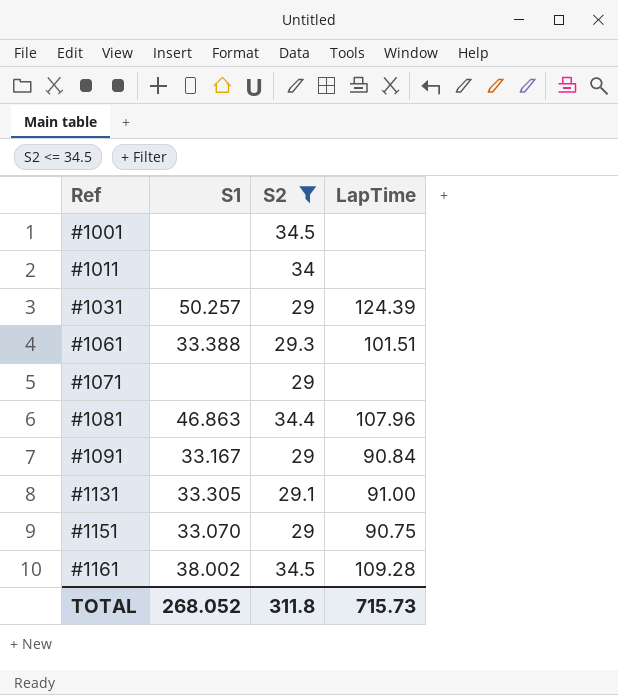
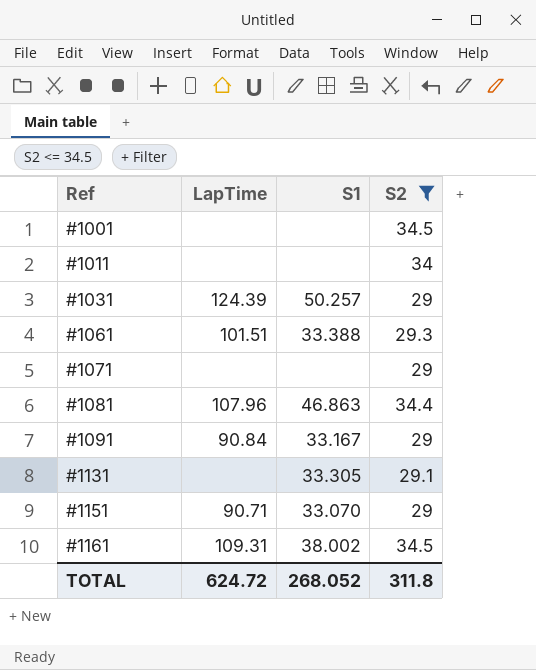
column LapTime | position: 4 -> 2
#1131 | LapTime: 91.00 -> none
#1151 | LapTime: 90.75 -> 90.71
#1161 | LapTime: 109.28 -> 109.31
TOTAL | LapTime: 715.73 -> 624.72

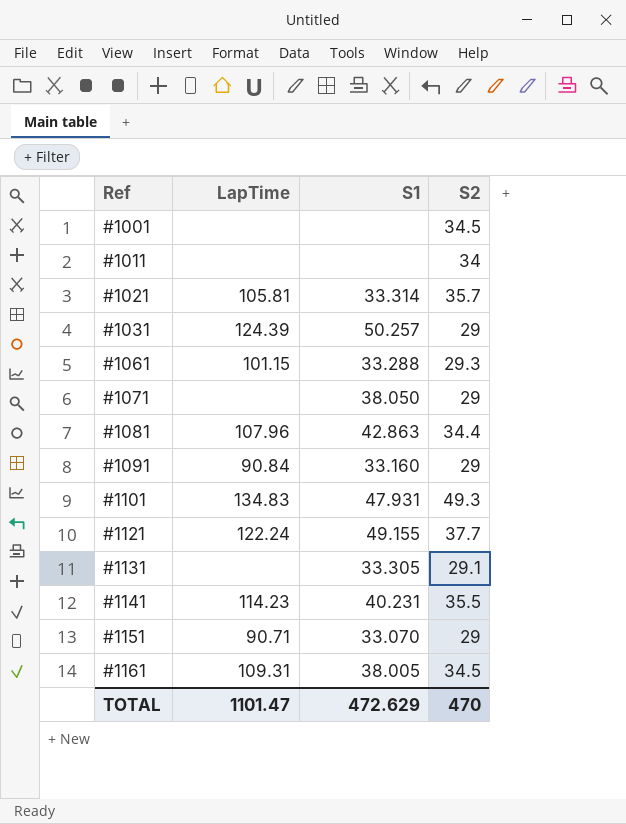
filter: S2 <= 34.5 -> none
#1061 | LapTime: 101.51 -> 101.15
#1061 | S1: 33.388 -> 33.288
#1071 | S1: none -> 38.050
#1081 | S1: 46.863 -> 42.863
#1091 | S1: 33.167 -> 33.160
#1161 | S1: 38.002 -> 38.005
TOTAL | LapTime: 624.72 -> 1101.47
TOTAL | S1: 268.052 -> 472.629
TOTAL | S2: 311.8 -> 470

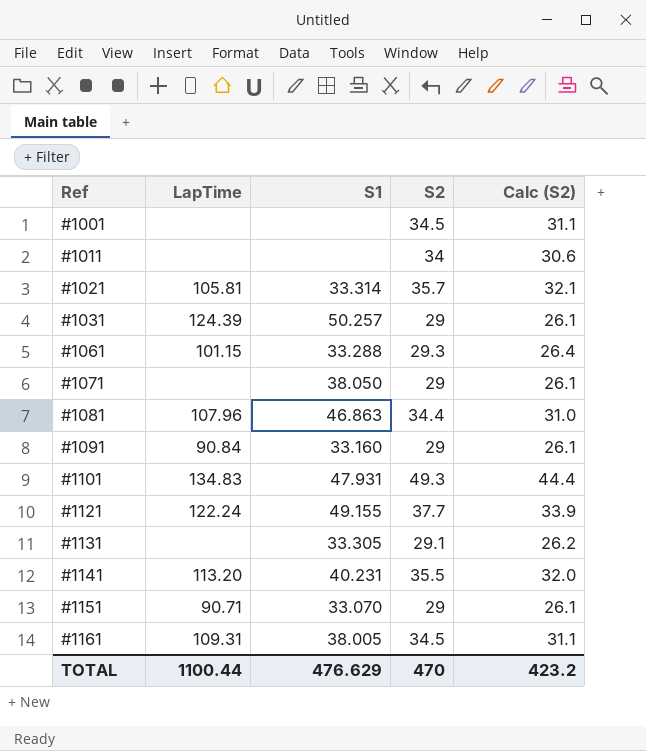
column Calc (S2) | formula: none -> [S2] * 0.9
#1081 | S1: 42.863 -> 46.863
#1141 | LapTime: 114.23 -> 113.20
TOTAL | LapTime: 1101.47 -> 1100.44
TOTAL | S1: 472.629 -> 476.629

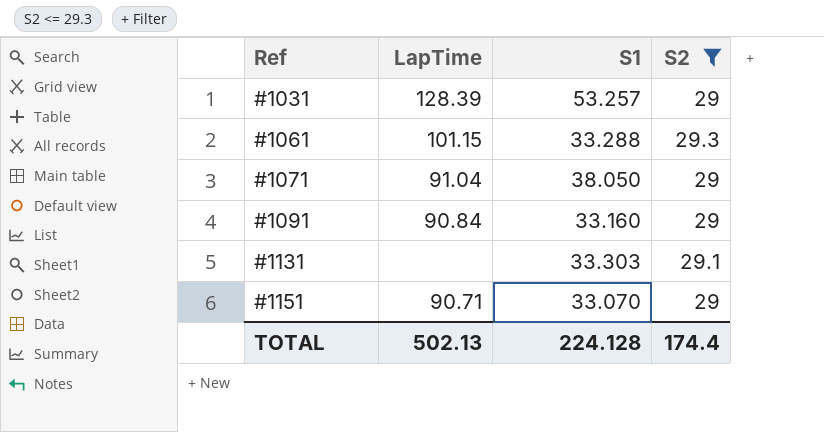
filter: none -> S2 <= 29.3
column Calc (S2) | formula: [S2] * 0.9 -> none
#1031 | LapTime: 124.39 -> 128.39
#1031 | S1: 50.257 -> 53.257
#1071 | LapTime: none -> 91.04
#1131 | S1: 33.305 -> 33.303
TOTAL | LapTime: 1100.44 -> 502.13
TOTAL | S1: 476.629 -> 224.128
TOTAL | S2: 470 -> 174.4

